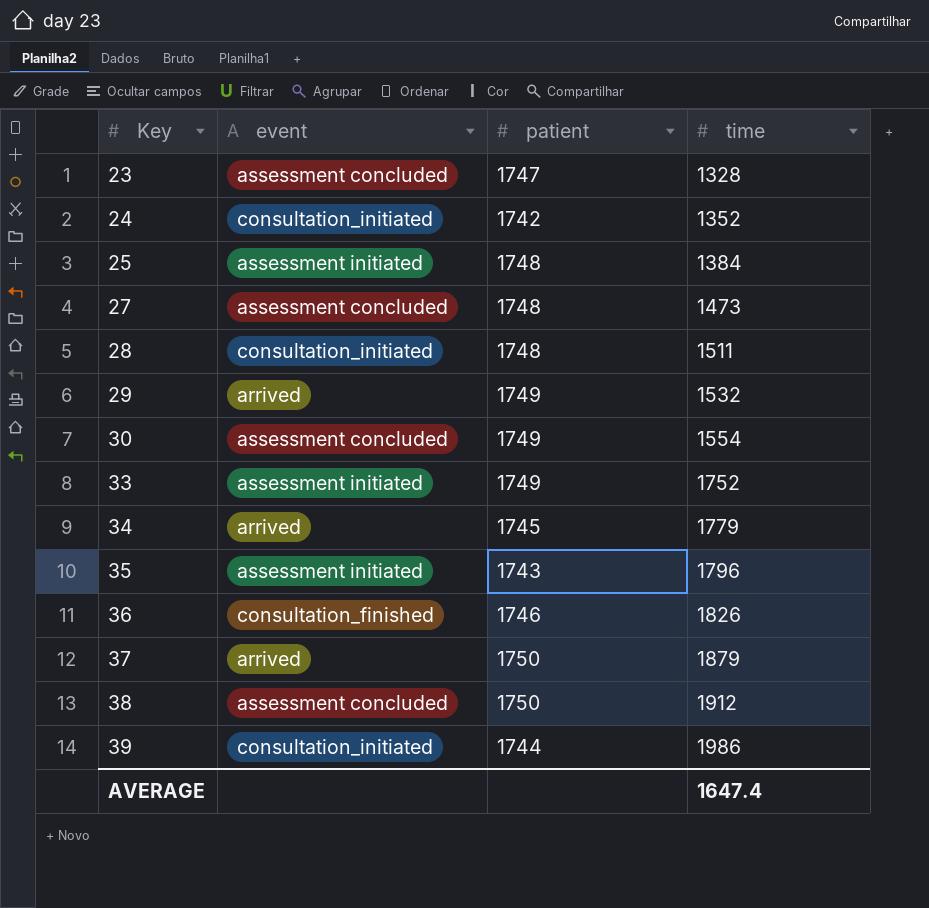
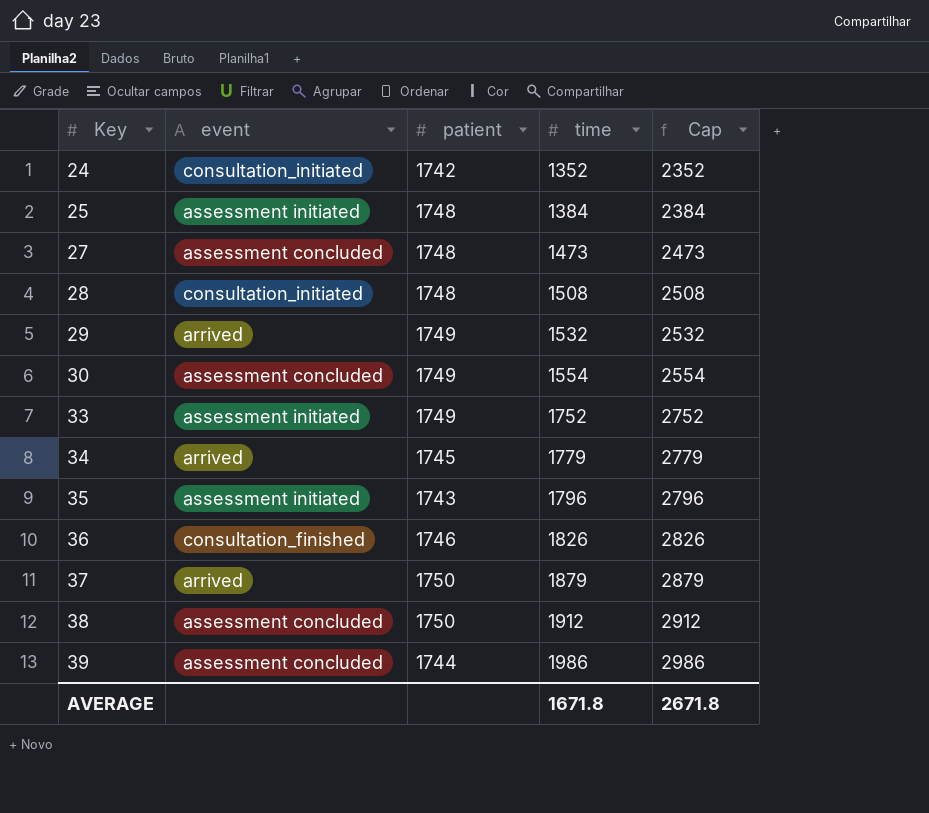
column Cap | formula: none -> [time] + 1000
row 23: assessment concluded | 1747 | 1328 -> none
28 | time: 1511 -> 1508
39 | event: consultation_initiated -> assessment concluded
AVERAGE | time: 1647.4 -> 1671.8

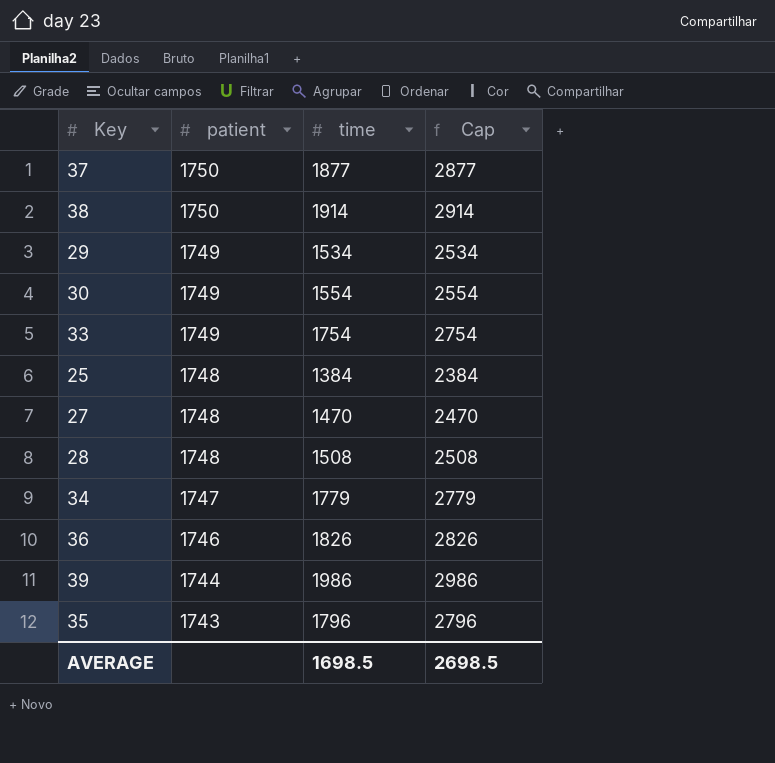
row order: Key ascending -> patient descending
column event | position: 2 -> none
row 24: consultation_initiated | 1742 | 1352 | 2352 -> none
37 | time: 1879 -> 1877
37 | Cap: 2879 -> 2877
38 | time: 1912 -> 1914
38 | Cap: 2912 -> 2914
29 | time: 1532 -> 1534
29 | Cap: 2532 -> 2534
33 | time: 1752 -> 1754
33 | Cap: 2752 -> 2754
27 | time: 1473 -> 1470
27 | Cap: 2473 -> 2470
34 | patient: 1745 -> 1747
AVERAGE | time: 1671.8 -> 1698.5
AVERAGE | Cap: 2671.8 -> 2698.5

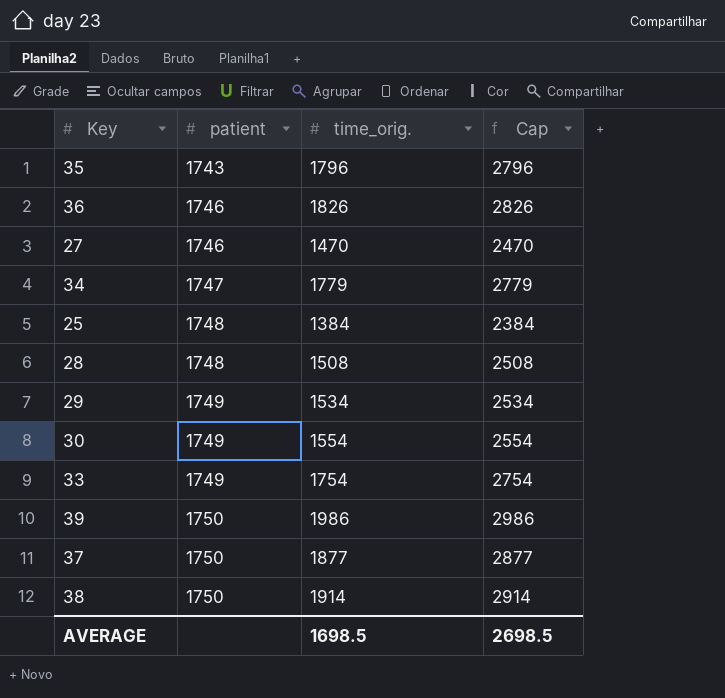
row order: patient descending -> patient ascending
column name: time -> time_orig.
27 | patient: 1748 -> 1746
39 | patient: 1744 -> 1750

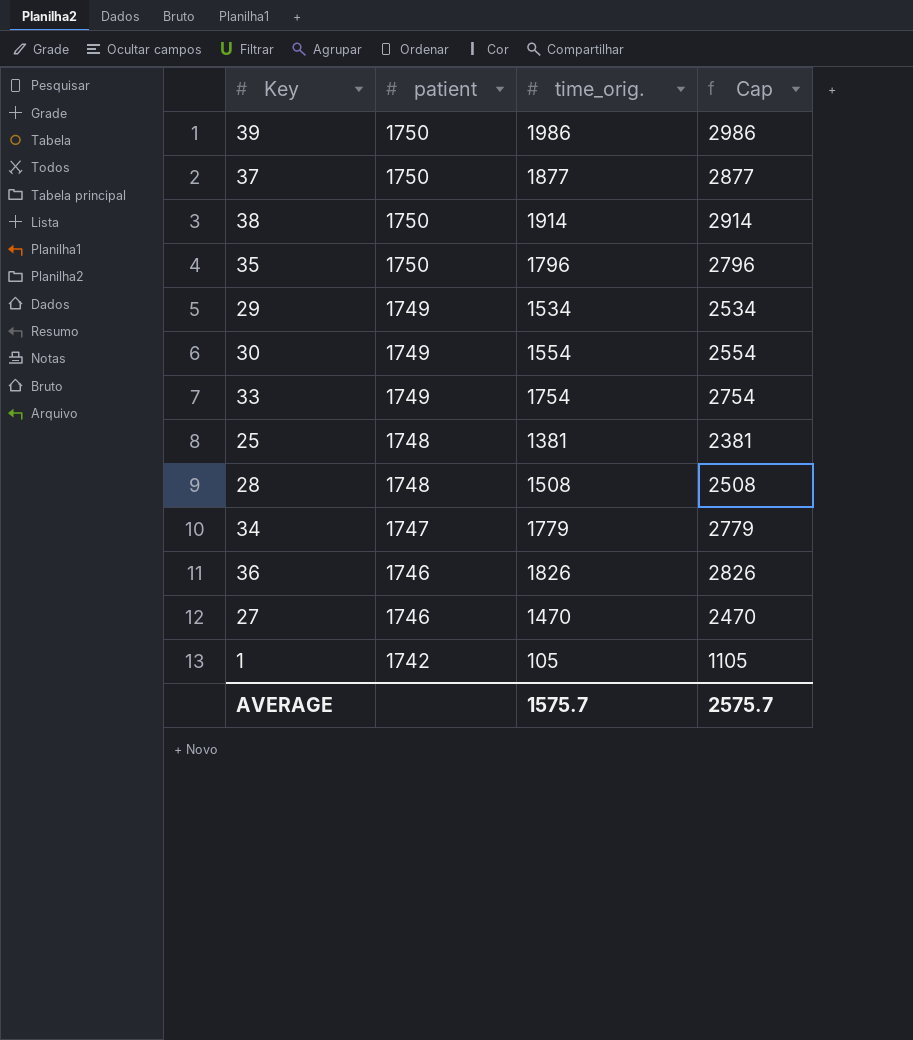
row order: patient ascending -> patient descending
35 | patient: 1743 -> 1750
25 | time_orig.: 1384 -> 1381
25 | Cap: 2384 -> 2381
row 1: none -> 1742 | 105 | 1105
AVERAGE | time_orig.: 1698.5 -> 1575.7
AVERAGE | Cap: 2698.5 -> 2575.7

